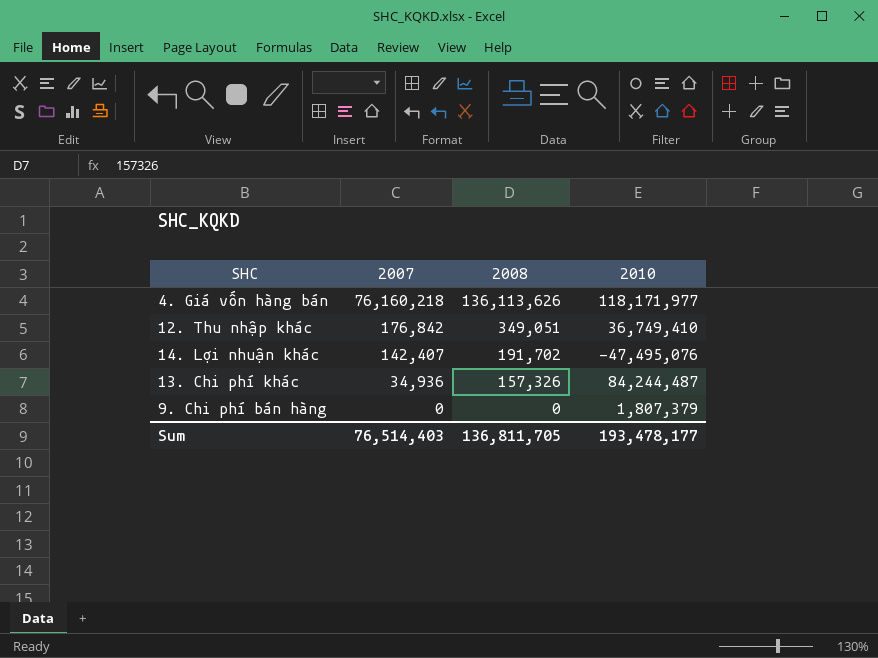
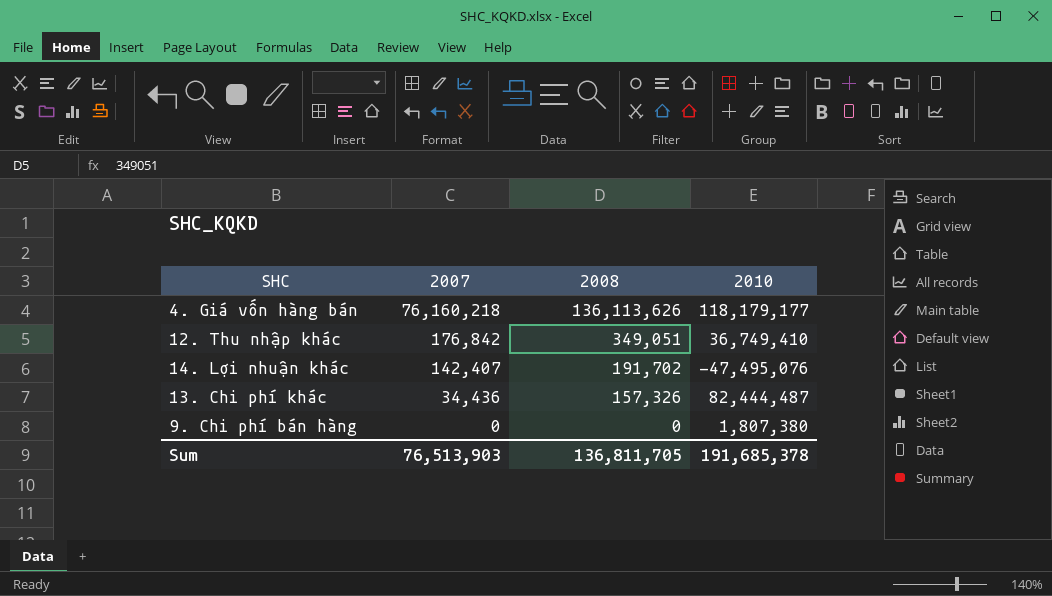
4. Giá vốn hàng bán | 2010: 118,171,977 -> 118,179,177
13. Chi phí khác | 2007: 34,936 -> 34,436
13. Chi phí khác | 2010: 84,244,487 -> 82,444,487
9. Chi phí bán hàng | 2010: 1,807,379 -> 1,807,380
Sum | 2007: 76,514,403 -> 76,513,903
Sum | 2010: 193,478,177 -> 191,685,378

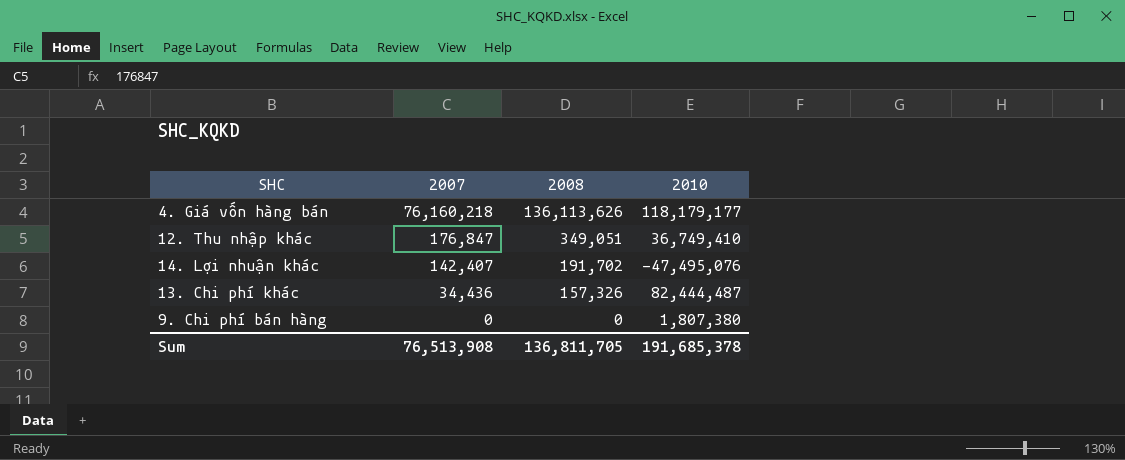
12. Thu nhập khác | 2007: 176,842 -> 176,847
Sum | 2007: 76,513,903 -> 76,513,908

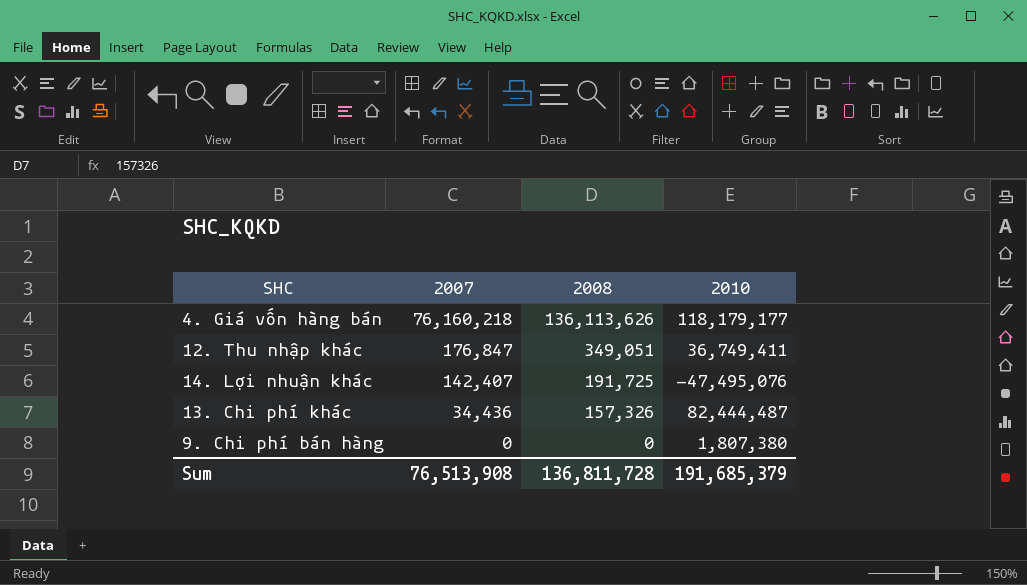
12. Thu nhập khác | 2010: 36,749,410 -> 36,749,411
14. Lợi nhuận khác | 2008: 191,702 -> 191,725
Sum | 2008: 136,811,705 -> 136,811,728
Sum | 2010: 191,685,378 -> 191,685,379

